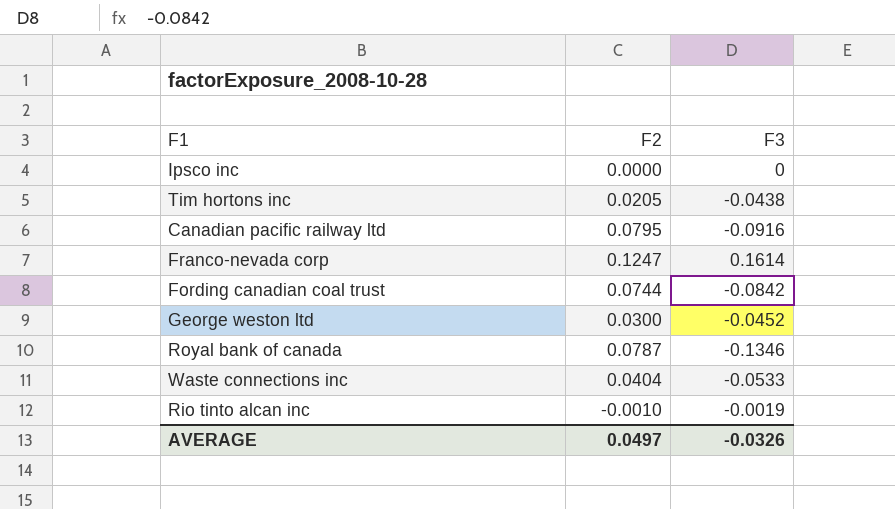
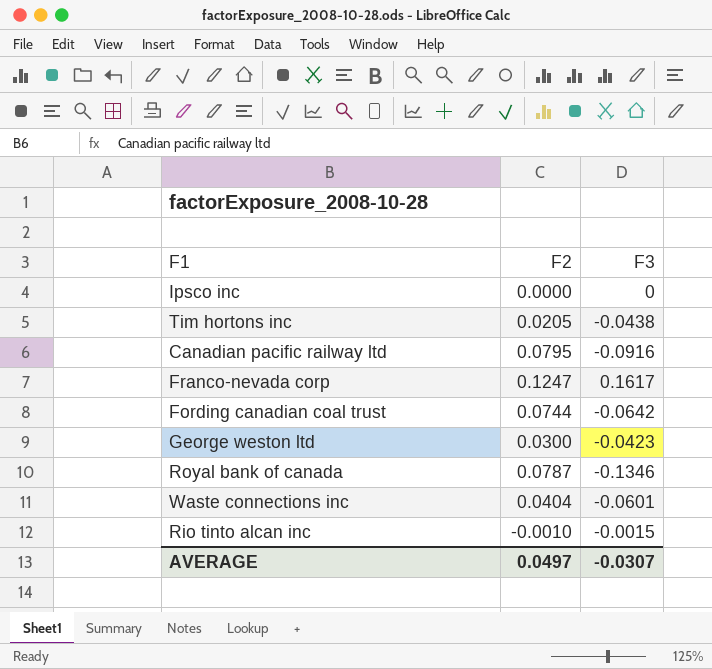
Franco-nevada corp | F3: 0.1614 -> 0.1617
Fording canadian coal trust | F3: -0.0842 -> -0.0642
George weston ltd | F3: -0.0452 -> -0.0423
Waste connections inc | F3: -0.0533 -> -0.0601
Rio tinto alcan inc | F3: -0.0019 -> -0.0015
AVERAGE | F3: -0.0326 -> -0.0307

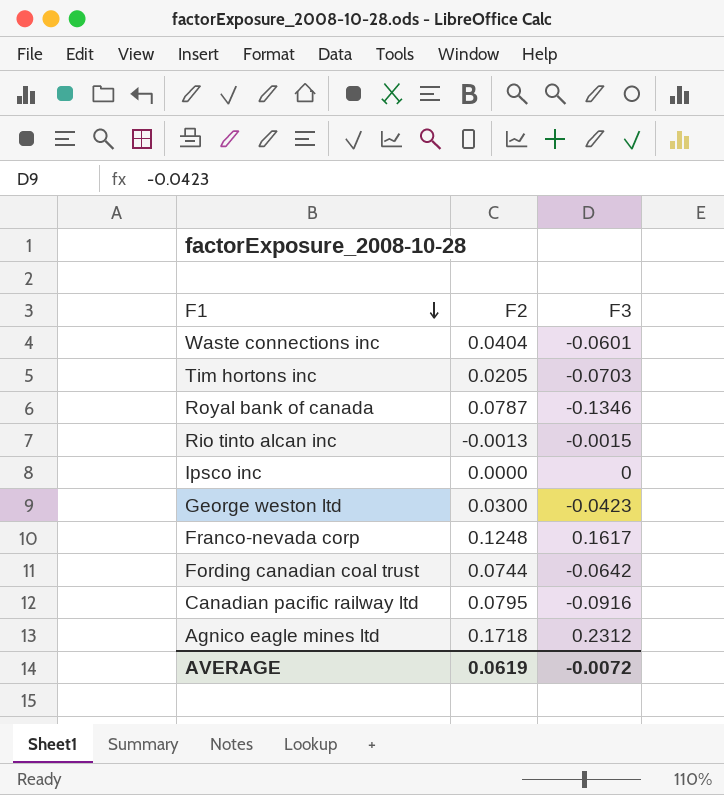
row order: none -> F1 descending
Tim hortons inc | F3: -0.0438 -> -0.0703
Rio tinto alcan inc | F2: -0.0010 -> -0.0013
Franco-nevada corp | F2: 0.1247 -> 0.1248
row Agnico eagle mines ltd: none -> 0.1718 | 0.2312
AVERAGE | F2: 0.0497 -> 0.0619
AVERAGE | F3: -0.0307 -> -0.0072

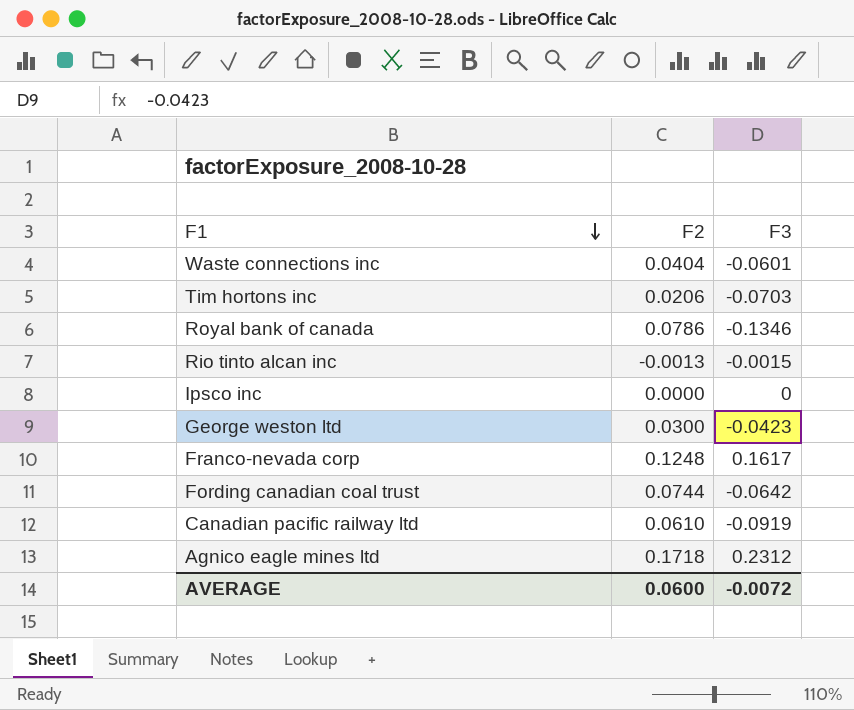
Tim hortons inc | F2: 0.0205 -> 0.0206
Royal bank of canada | F2: 0.0787 -> 0.0786
Canadian pacific railway ltd | F2: 0.0795 -> 0.0610
Canadian pacific railway ltd | F3: -0.0916 -> -0.0919
AVERAGE | F2: 0.0619 -> 0.0600

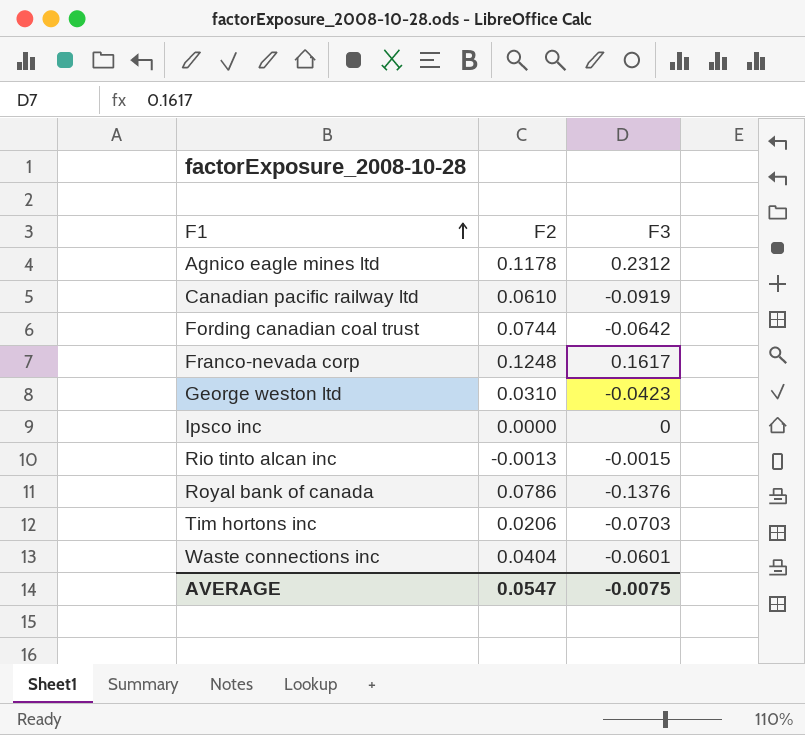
row order: F1 descending -> F1 ascending
Agnico eagle mines ltd | F2: 0.1718 -> 0.1178
George weston ltd | F2: 0.0300 -> 0.0310
Royal bank of canada | F3: -0.1346 -> -0.1376
AVERAGE | F2: 0.0600 -> 0.0547
AVERAGE | F3: -0.0072 -> -0.0075

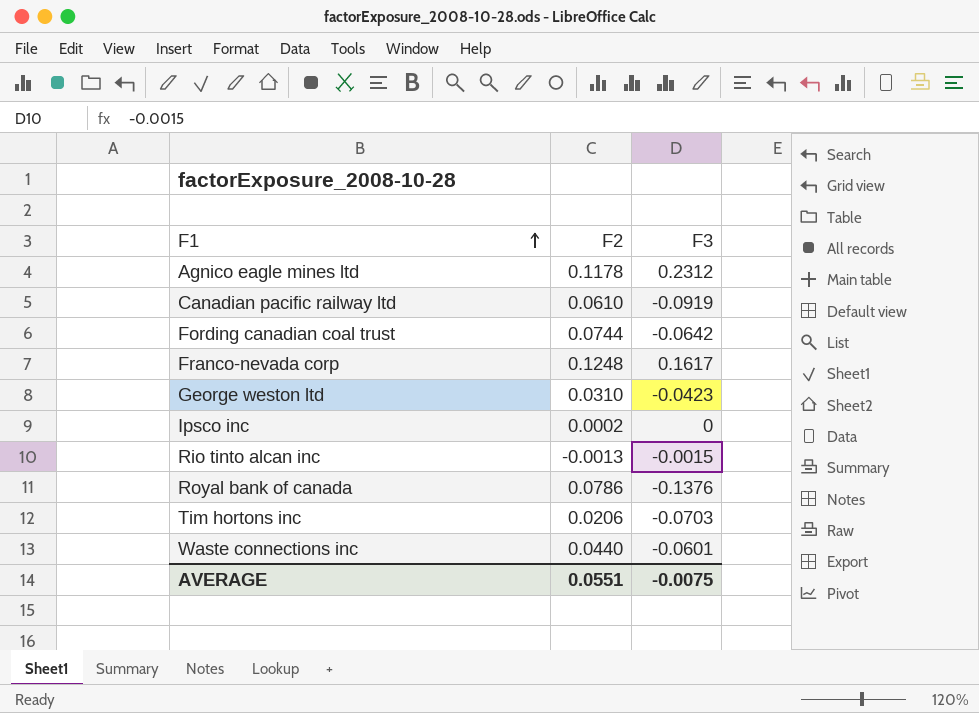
Ipsco inc | F2: 0.0000 -> 0.0002
Waste connections inc | F2: 0.0404 -> 0.0440
AVERAGE | F2: 0.0547 -> 0.0551

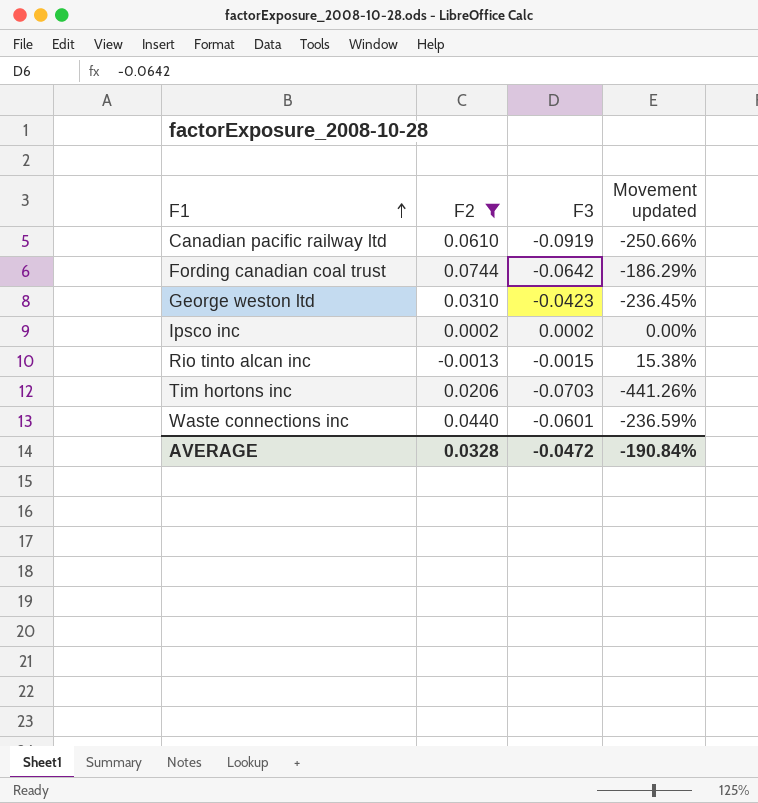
filter: none -> F2 <= 0.0744
column Movement updated | formula: none -> ([F3] - [F2]) / [F2]
Ipsco inc | F3: 0 -> 0.0002
AVERAGE | F2: 0.0551 -> 0.0328
AVERAGE | F3: -0.0075 -> -0.0472

